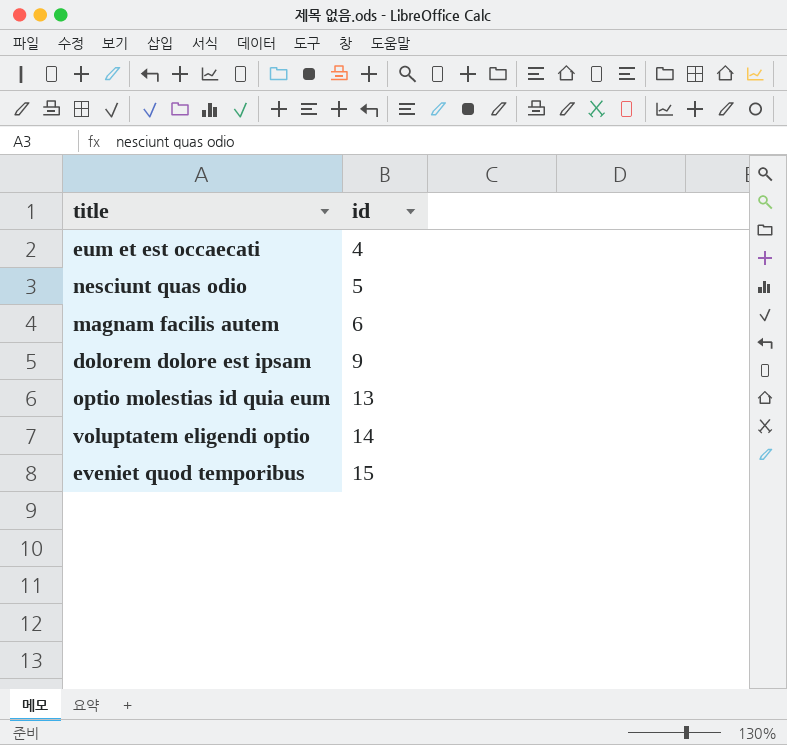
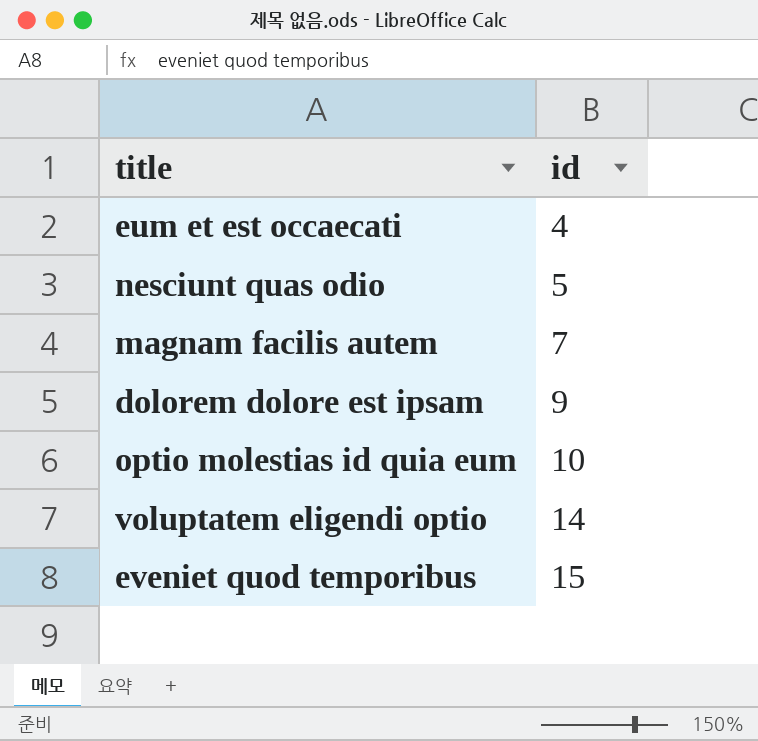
magnam facilis autem | id: 6 -> 7
optio molestias id quia eum | id: 13 -> 10

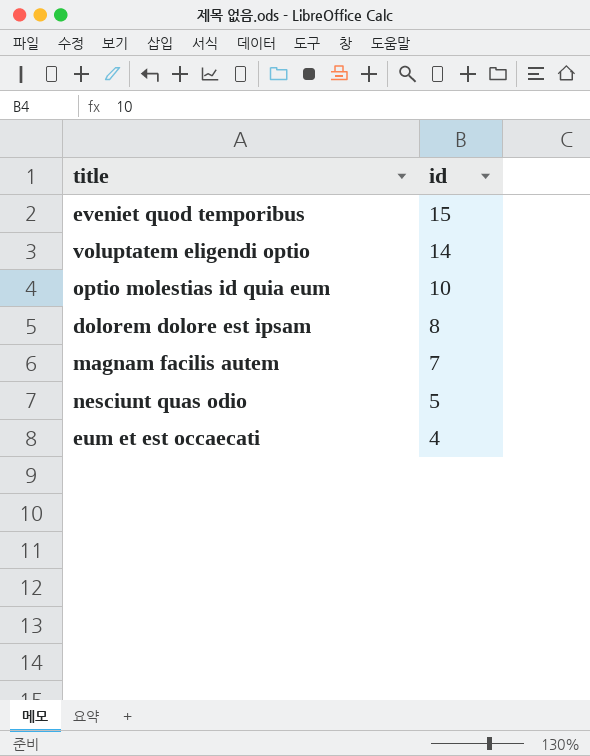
row order: id ascending -> id descending
dolorem dolore est ipsam | id: 9 -> 8

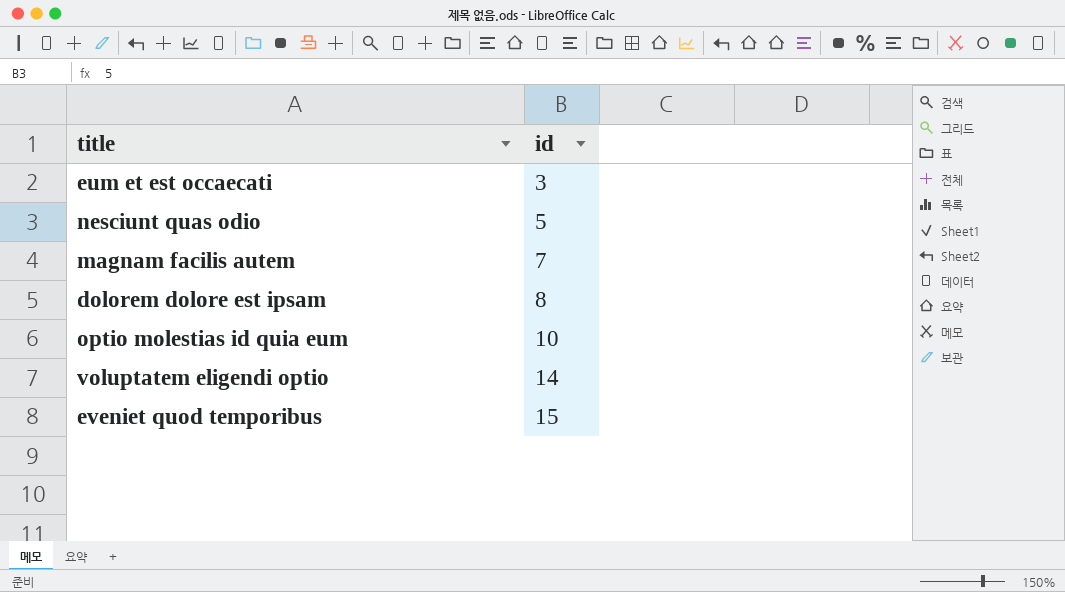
row order: id descending -> id ascending
eum et est occaecati | id: 4 -> 3

